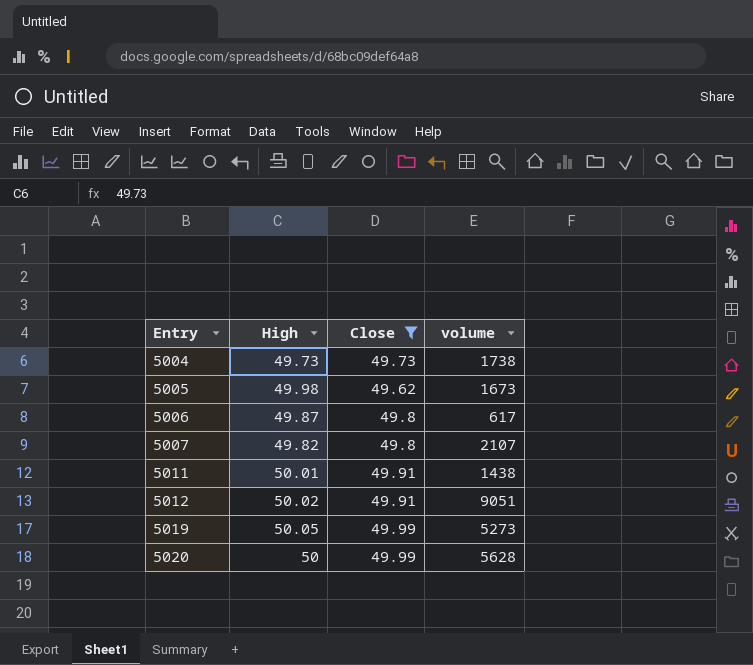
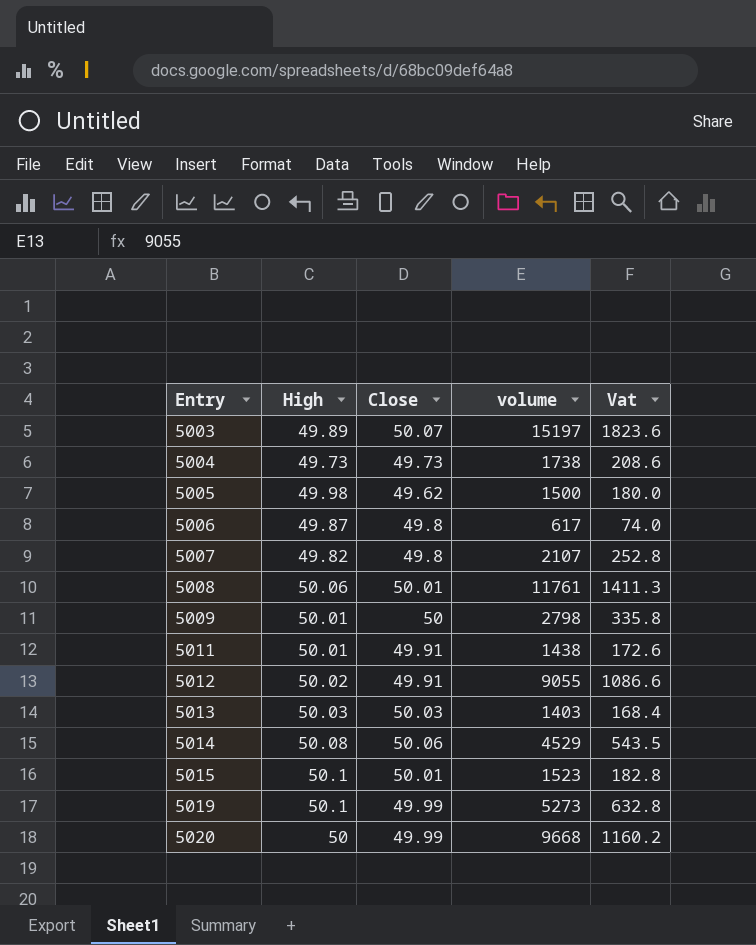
filter: Close <= 49.99 -> none
column Vat | formula: none -> [volume] * 0.12
5005 | volume: 1673 -> 1500
5012 | volume: 9051 -> 9055
5019 | High: 50.05 -> 50.1
5020 | volume: 5628 -> 9668

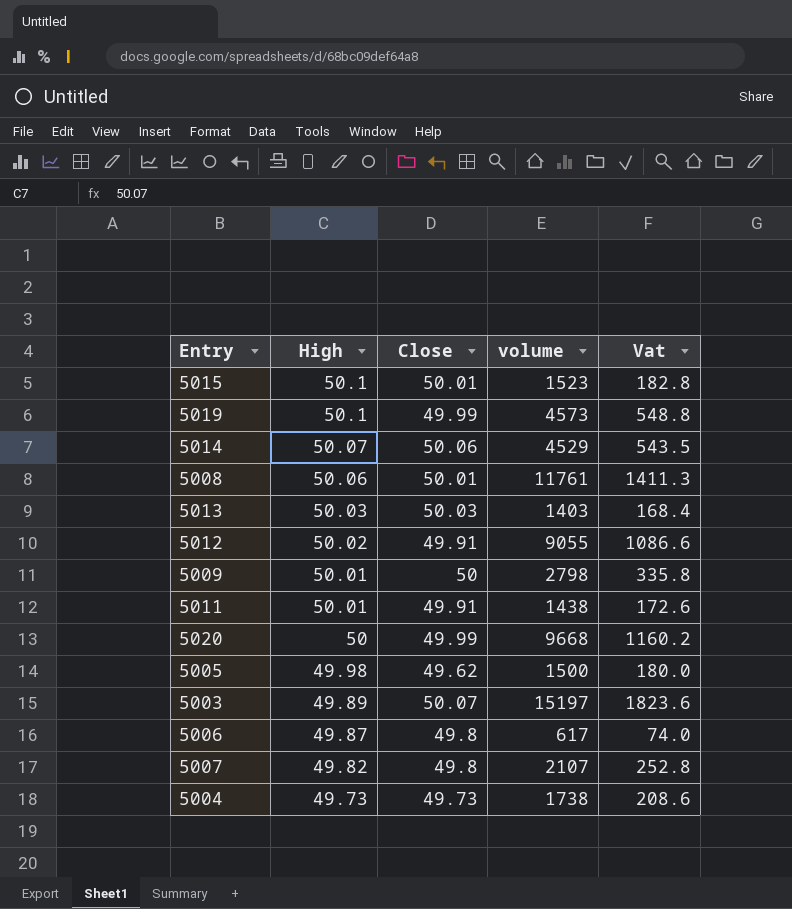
row order: Entry ascending -> High descending
5019 | volume: 5273 -> 4573
5019 | Vat: 632.8 -> 548.8
5014 | High: 50.08 -> 50.07

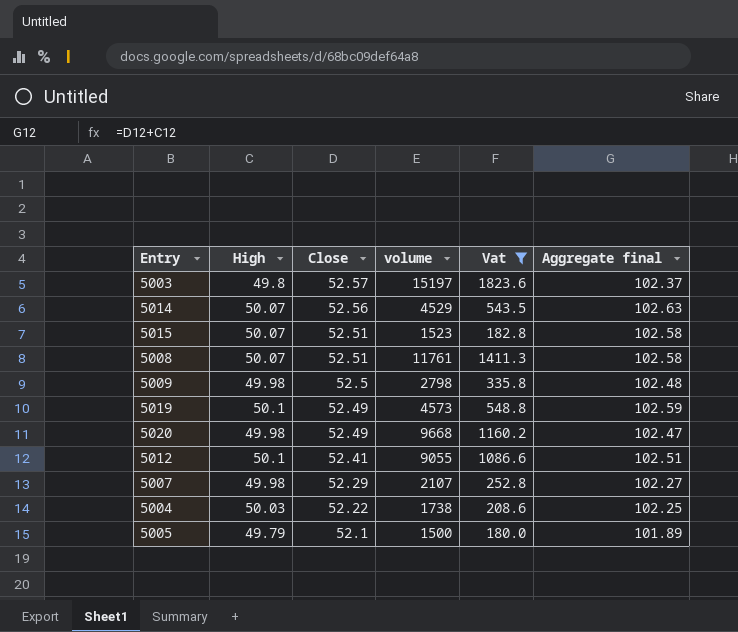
filter: none -> Vat >= 180.0
row order: High descending -> Close descending
column Aggregate final | formula: none -> [High] + [Close]
5003 | High: 49.89 -> 49.8
5003 | Close: 50.07 -> 52.57
5014 | Close: 50.06 -> 52.56
5015 | High: 50.1 -> 50.07
5015 | Close: 50.01 -> 52.51
5008 | High: 50.06 -> 50.07
5008 | Close: 50.01 -> 52.51
5009 | High: 50.01 -> 49.98
5009 | Close: 50 -> 52.5
5019 | Close: 49.99 -> 52.49
5020 | High: 50 -> 49.98
5020 | Close: 49.99 -> 52.49
5012 | High: 50.02 -> 50.1
5012 | Close: 49.91 -> 52.41
5007 | High: 49.82 -> 49.98
5007 | Close: 49.8 -> 52.29
5004 | High: 49.73 -> 50.03
5004 | Close: 49.73 -> 52.22
5005 | High: 49.98 -> 49.79
5005 | Close: 49.62 -> 52.1

